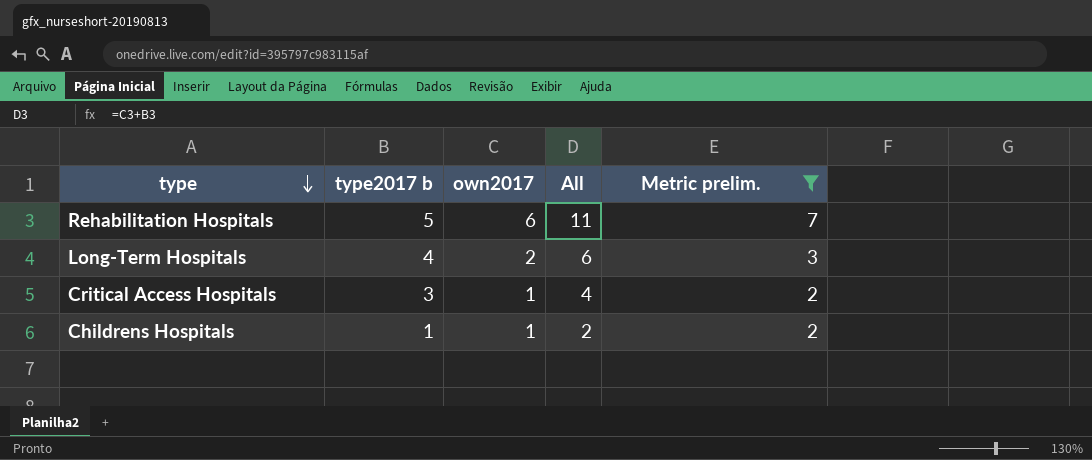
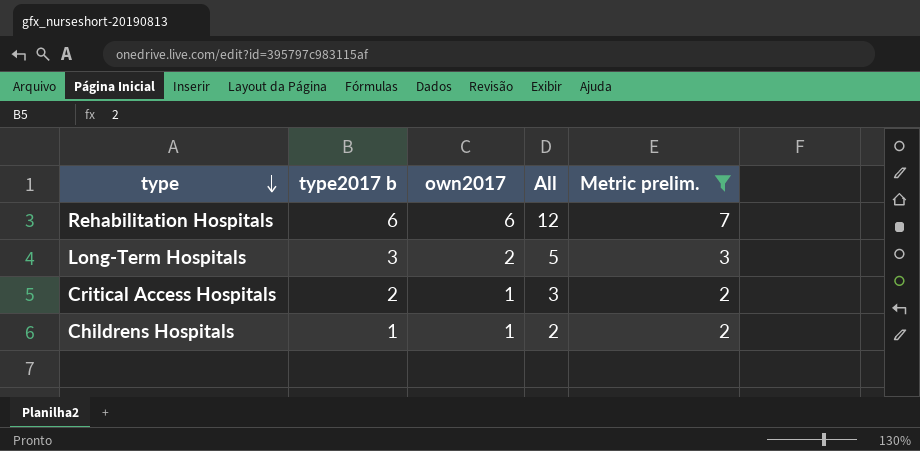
Rehabilitation Hospitals | type2017 b: 5 -> 6
Rehabilitation Hospitals | All: 11 -> 12
Long-Term Hospitals | type2017 b: 4 -> 3
Long-Term Hospitals | All: 6 -> 5
Critical Access Hospitals | type2017 b: 3 -> 2
Critical Access Hospitals | All: 4 -> 3

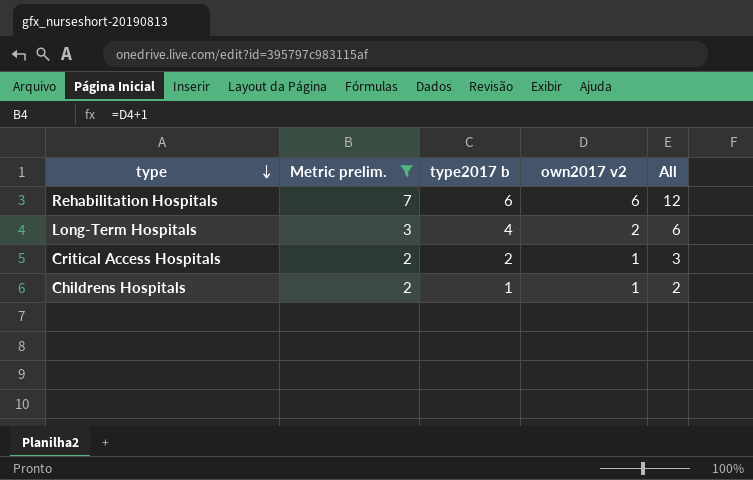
column Metric prelim. | position: 5 -> 2
column name: own2017 -> own2017 v2
Long-Term Hospitals | type2017 b: 3 -> 4
Long-Term Hospitals | All: 5 -> 6

